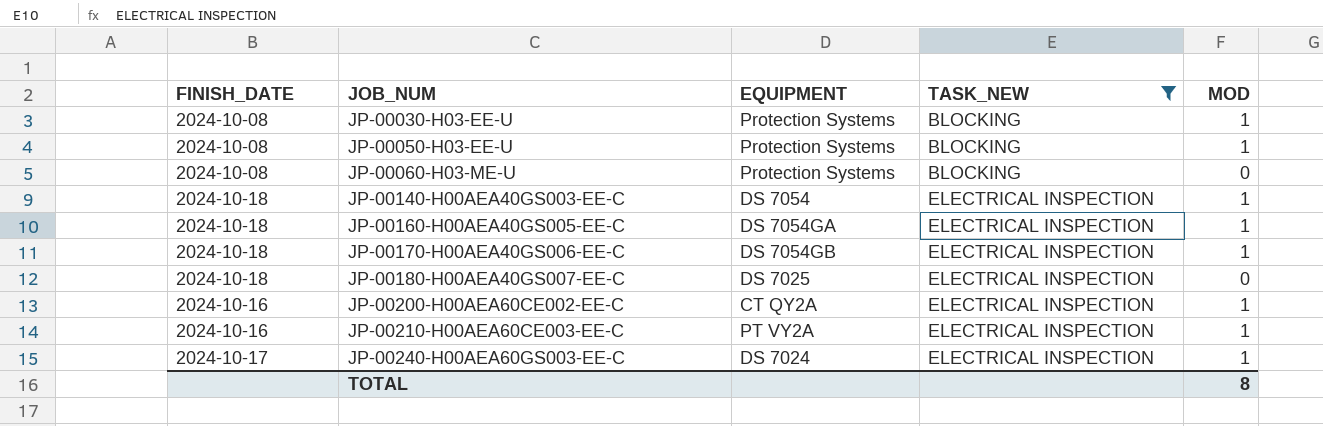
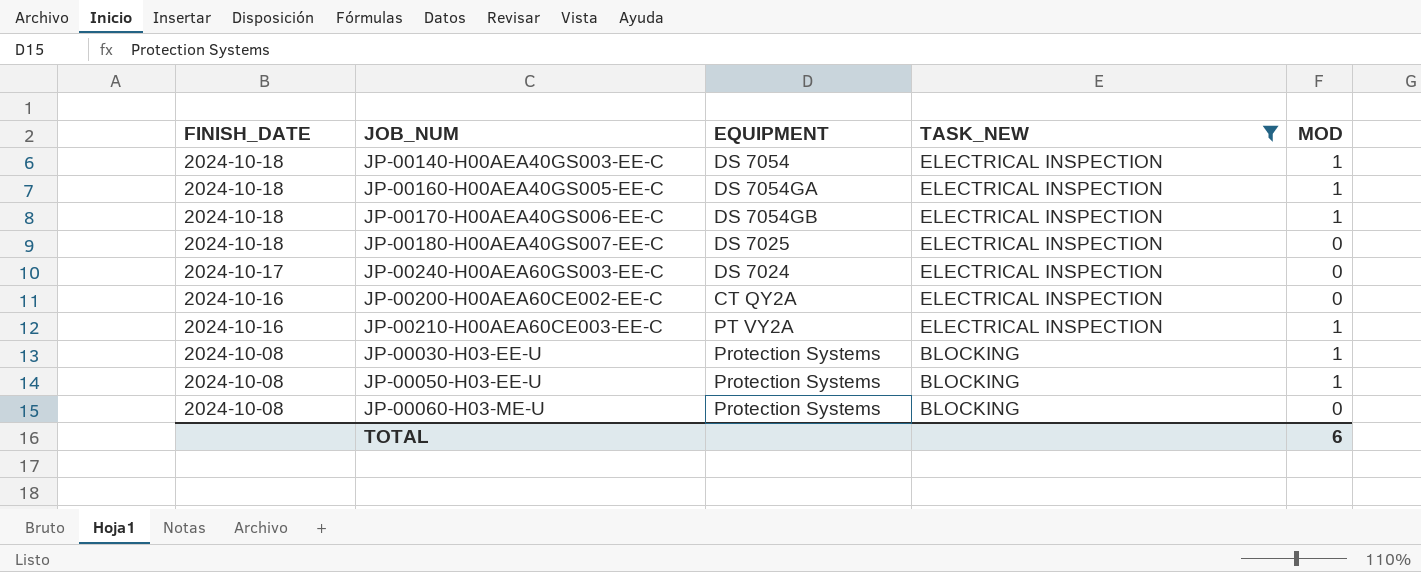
row order: JOB_NUM ascending -> FINISH_DATE descending
JP-00240-H00AEA60GS003-EE-C | MOD: 1 -> 0
JP-00200-H00AEA60CE002-EE-C | MOD: 1 -> 0
TOTAL | MOD: 8 -> 6

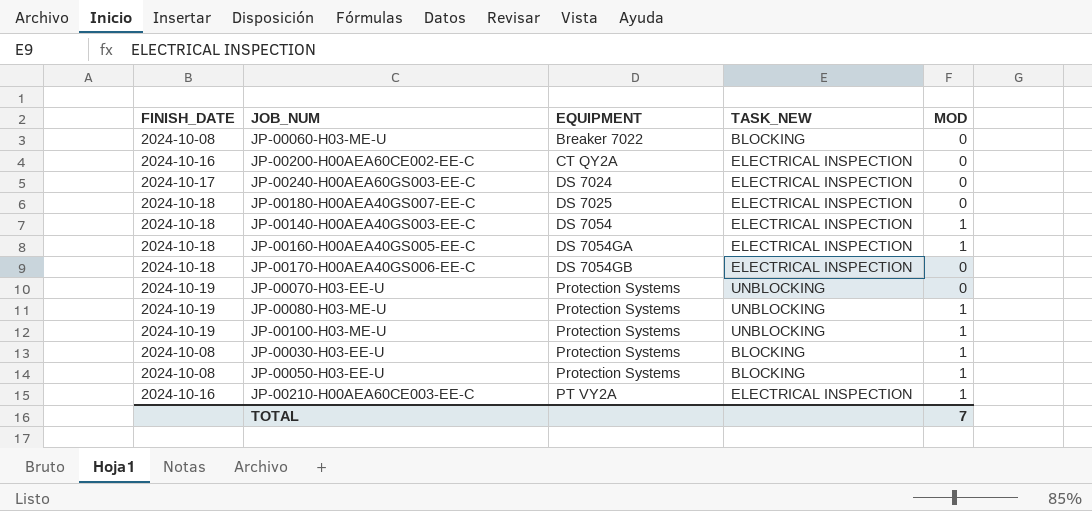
filter: TASK_NEW != UNBLOCKING -> none
row order: FINISH_DATE descending -> EQUIPMENT ascending
JP-00060-H03-ME-U | EQUIPMENT: Protection Systems -> Breaker 7022
JP-00170-H00AEA40GS006-EE-C | MOD: 1 -> 0
TOTAL | MOD: 6 -> 7

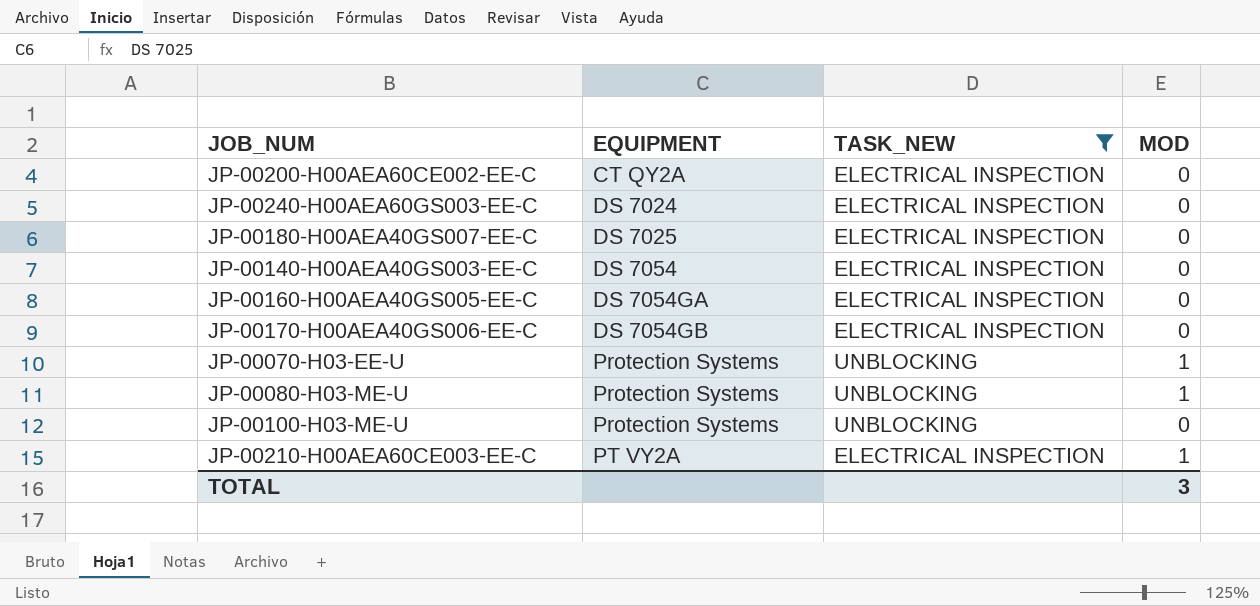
filter: none -> TASK_NEW != BLOCKING
column FINISH_DATE | position: 1 -> none
JP-00140-H00AEA40GS003-EE-C | MOD: 1 -> 0
JP-00160-H00AEA40GS005-EE-C | MOD: 1 -> 0
JP-00070-H03-EE-U | MOD: 0 -> 1
JP-00100-H03-ME-U | MOD: 1 -> 0
TOTAL | MOD: 7 -> 3

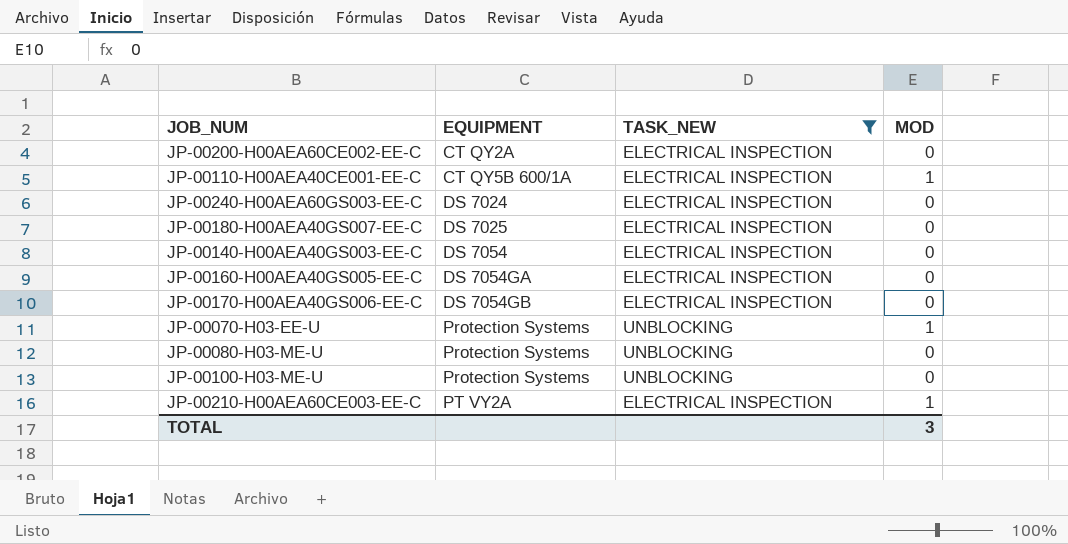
row JP-00110-H00AEA40CE001-EE-C: none -> CT QY5B 600/1A | ELECTRICAL INSPECTION | 1
JP-00080-H03-ME-U | MOD: 1 -> 0

